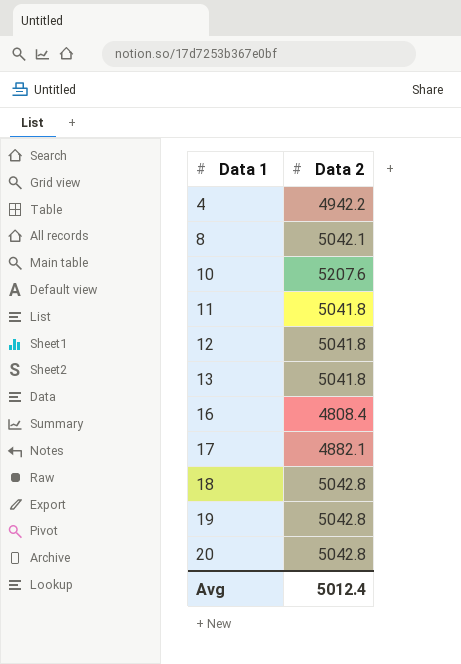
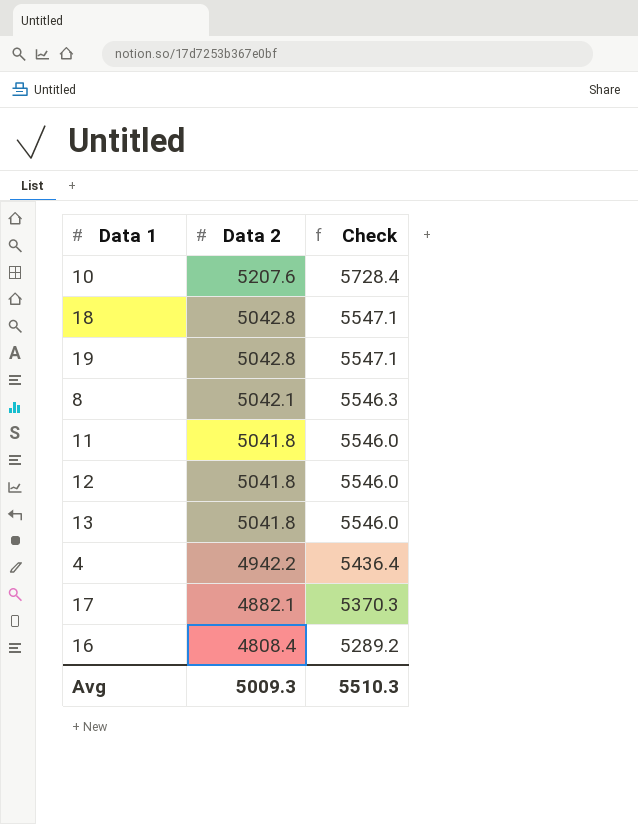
row order: Data 1 ascending -> Data 2 descending
column Check | formula: none -> [Data 2] * 1.1
row 20: 5042.8 -> none
Avg | Data 2: 5012.4 -> 5009.3

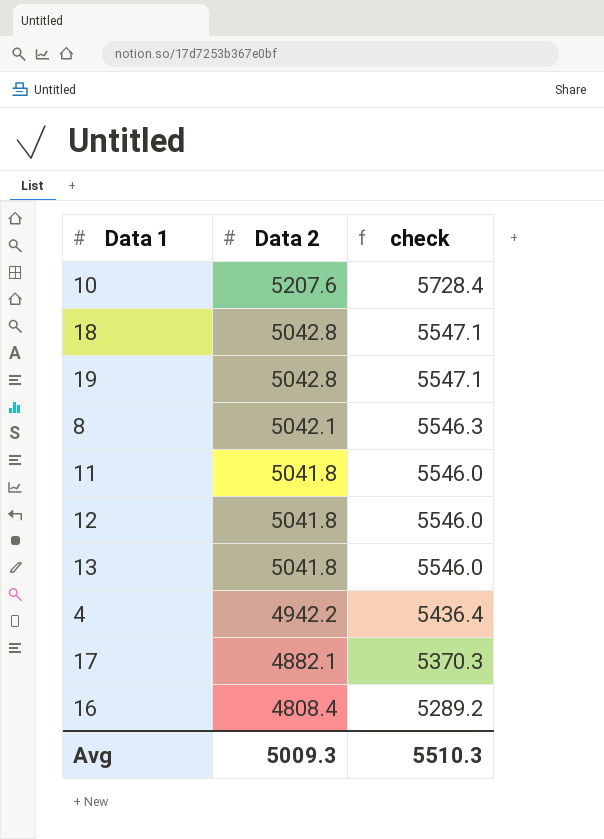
column name: Check -> check

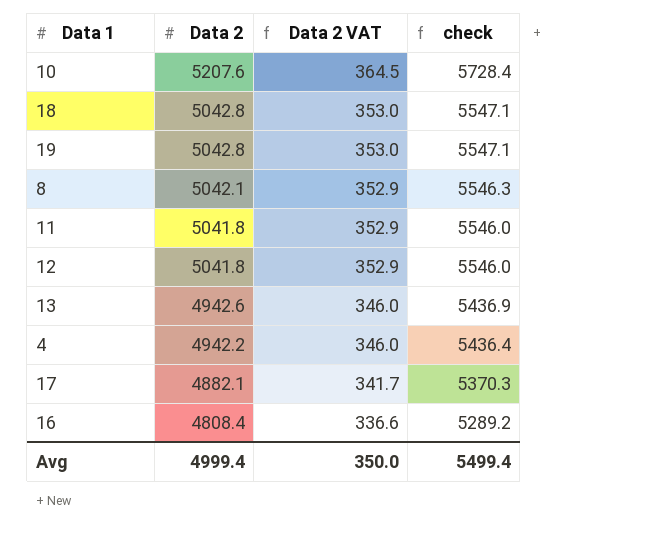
column Data 2 VAT | formula: none -> [Data 2] * 0.07
13 | Data 2: 5041.8 -> 4942.6
13 | check: 5546.0 -> 5436.9
Avg | Data 2: 5009.3 -> 4999.4
Avg | check: 5510.3 -> 5499.4

